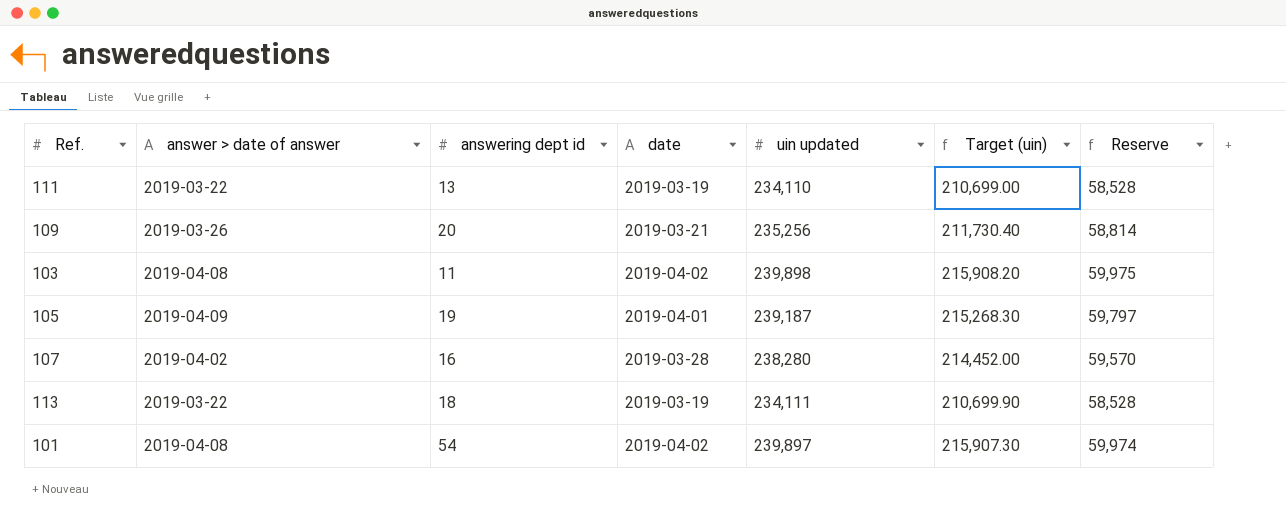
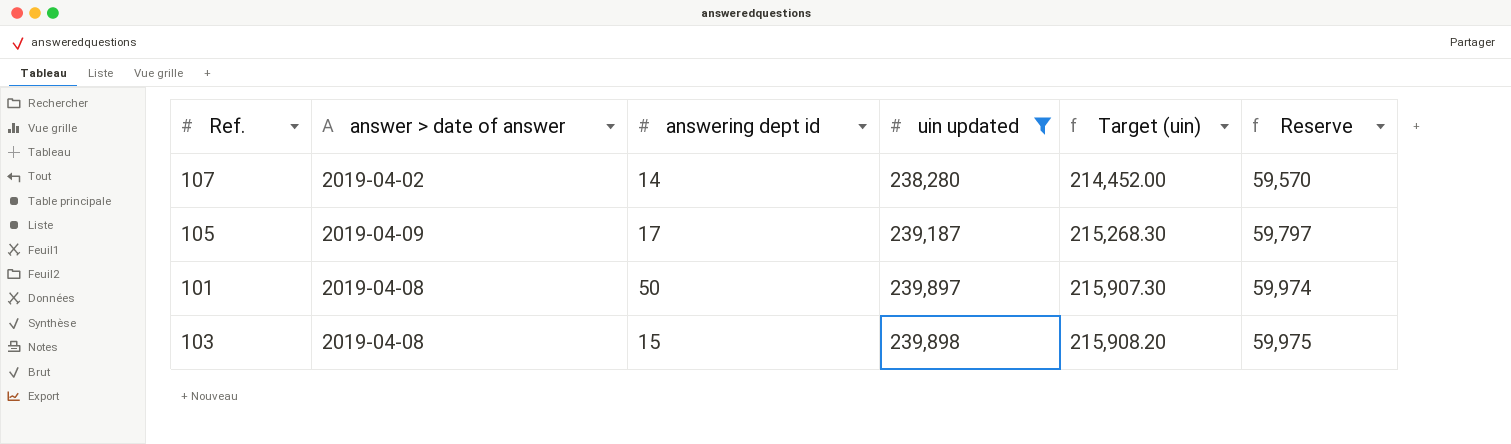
filter: none -> uin updated >= 238,280
row order: none -> uin updated ascending
column date | position: 4 -> none
107 | answering dept id: 16 -> 14
105 | answering dept id: 19 -> 17
101 | answering dept id: 54 -> 50
103 | answering dept id: 11 -> 15

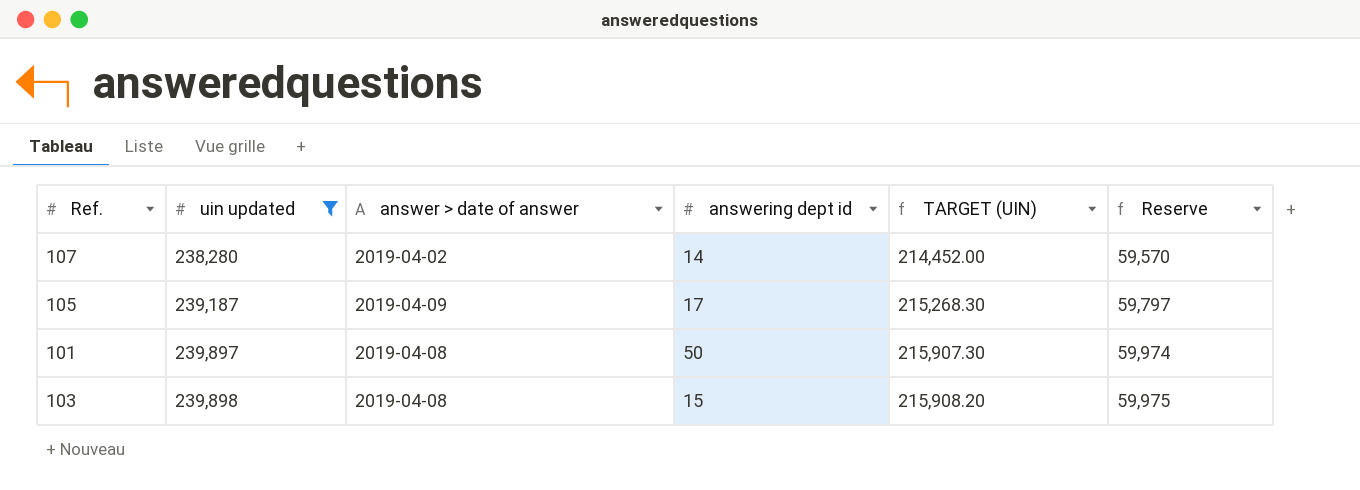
column uin updated | position: 4 -> 2
column name: Target (uin) -> TARGET (UIN)

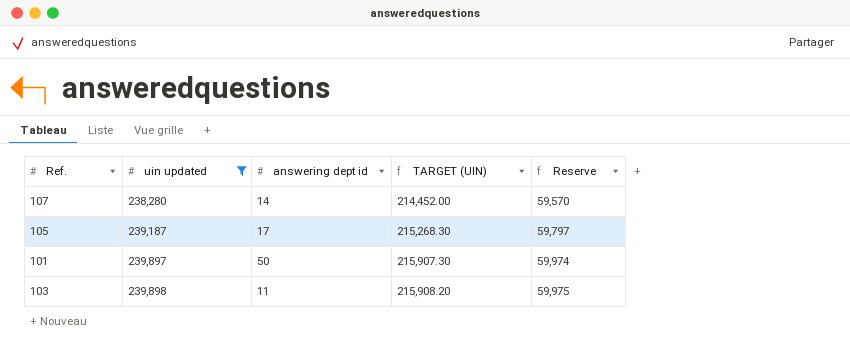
column answer > date of answer | position: 3 -> none
103 | answering dept id: 15 -> 11

